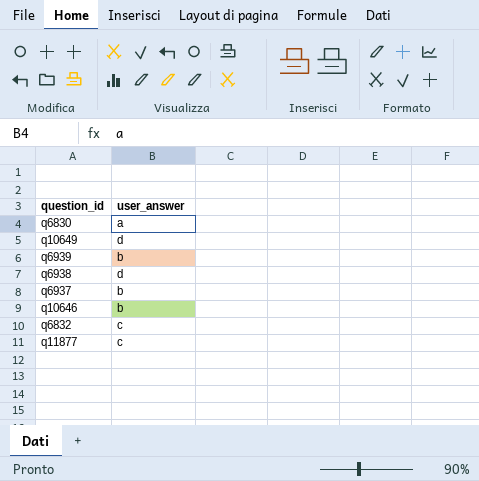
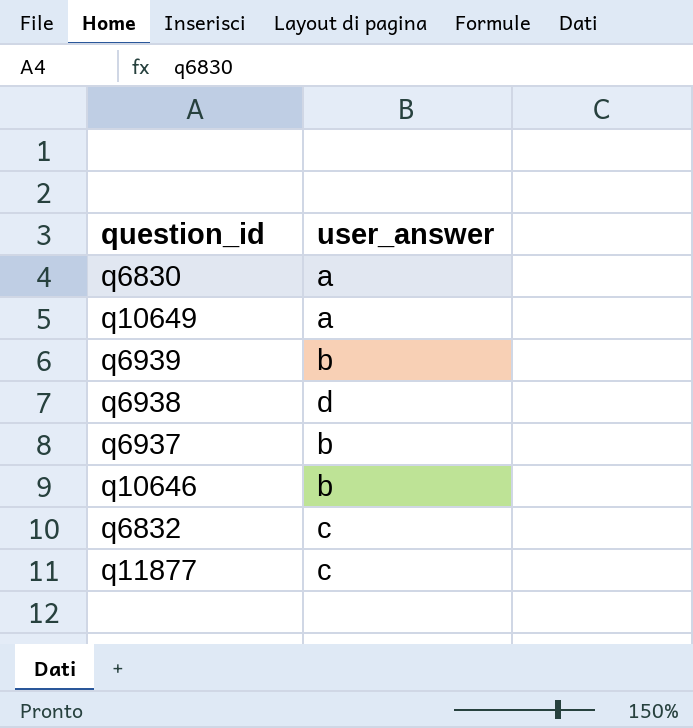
q10649 | user_answer: d -> a

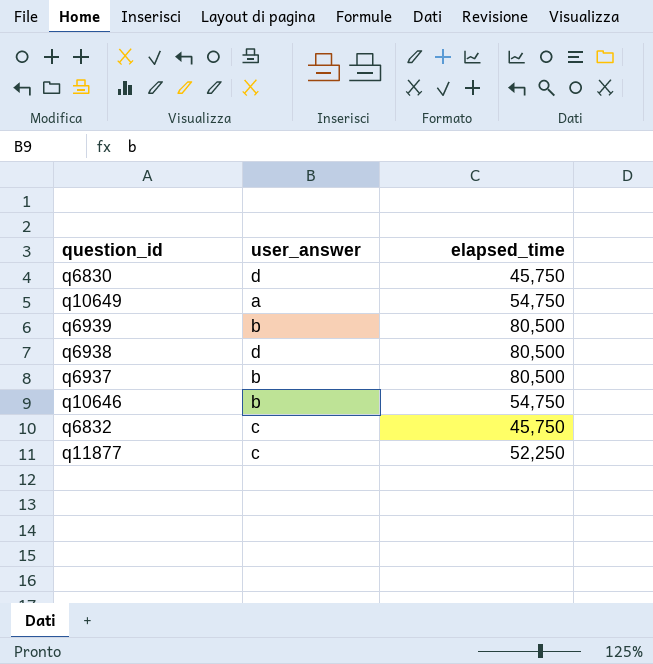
column elapsed_time | position: none -> 3
q6830 | user_answer: a -> d

